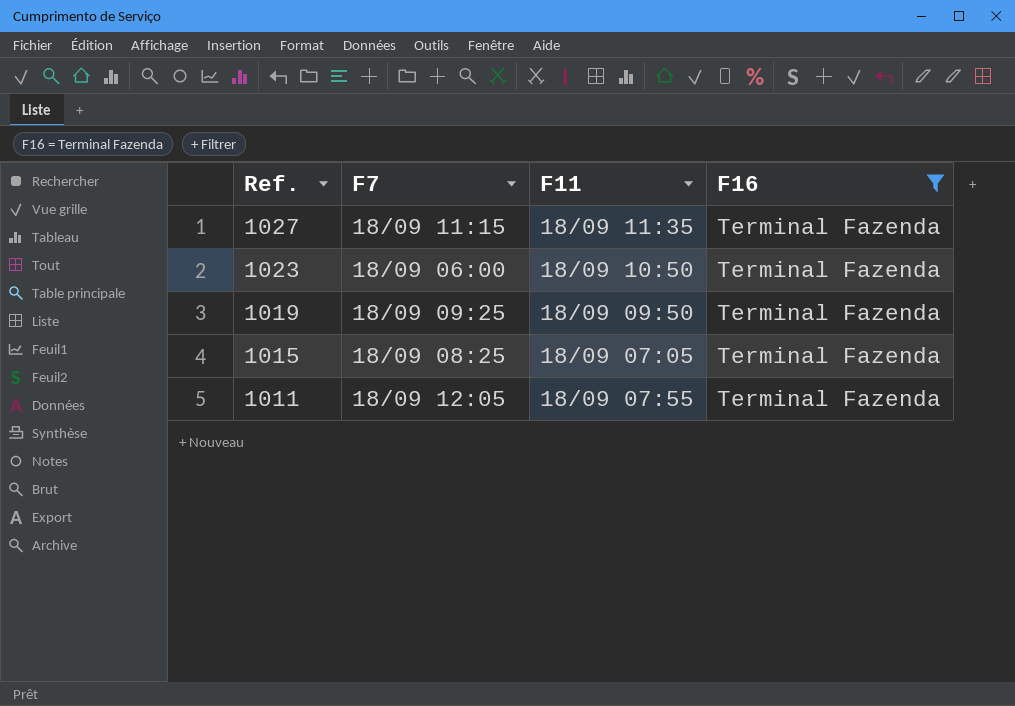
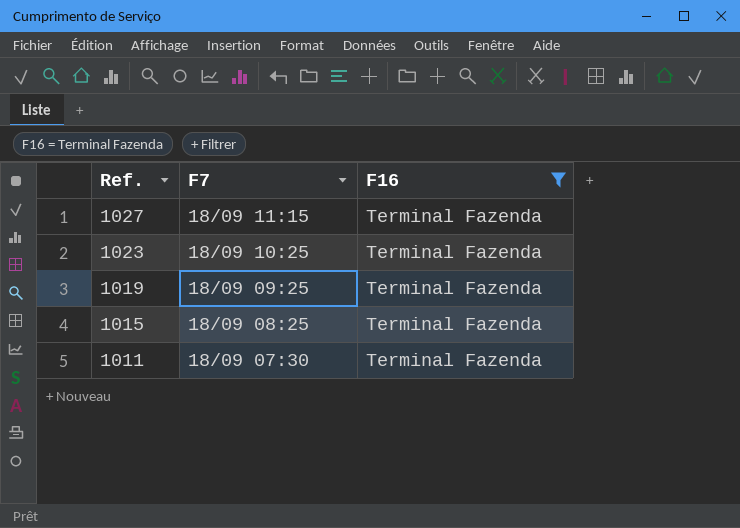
column F11 | position: 3 -> none
1023 | F7: 18/09 06:00 -> 18/09 10:25
1011 | F7: 18/09 12:05 -> 18/09 07:30

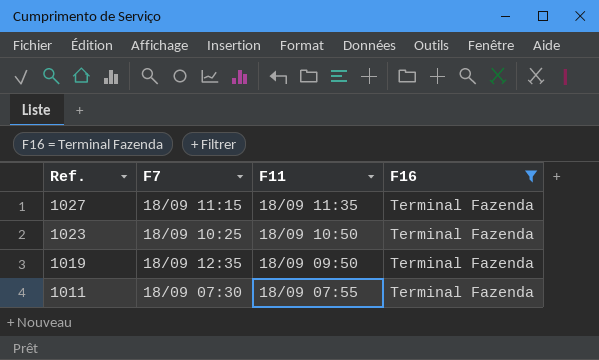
column F11 | position: none -> 3
row 1015: 18/09 08:25 | Terminal Fazenda -> none
1019 | F7: 18/09 09:25 -> 18/09 12:35

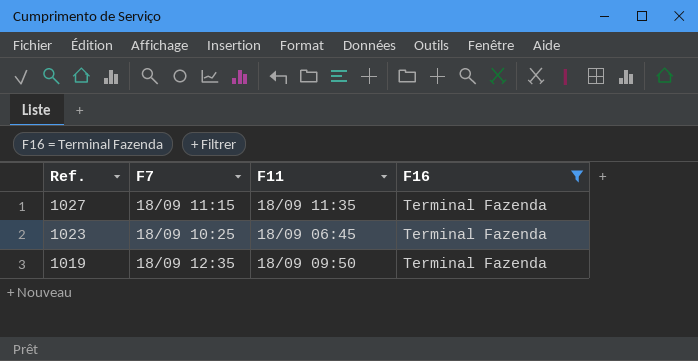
row 1011: 18/09 07:30 | 18/09 07:55 | Terminal Fazenda -> none
1023 | F11: 18/09 10:50 -> 18/09 06:45

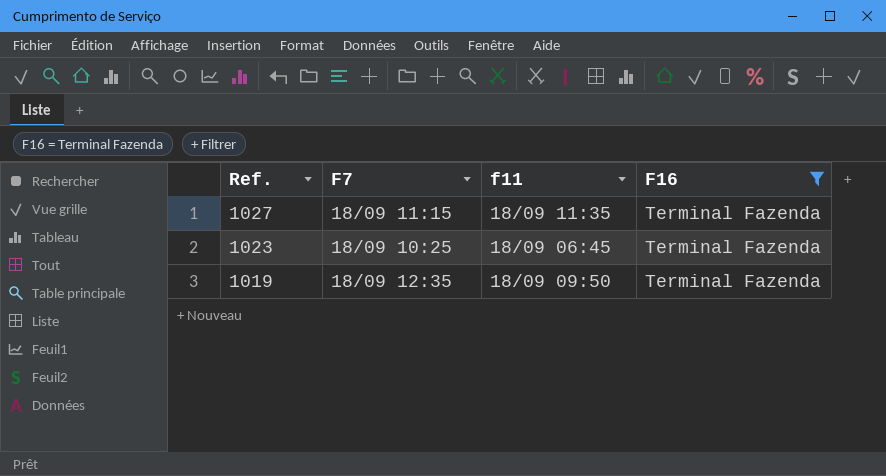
column name: F11 -> f11

